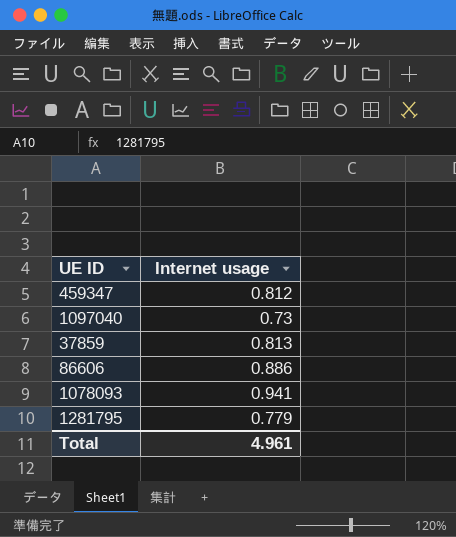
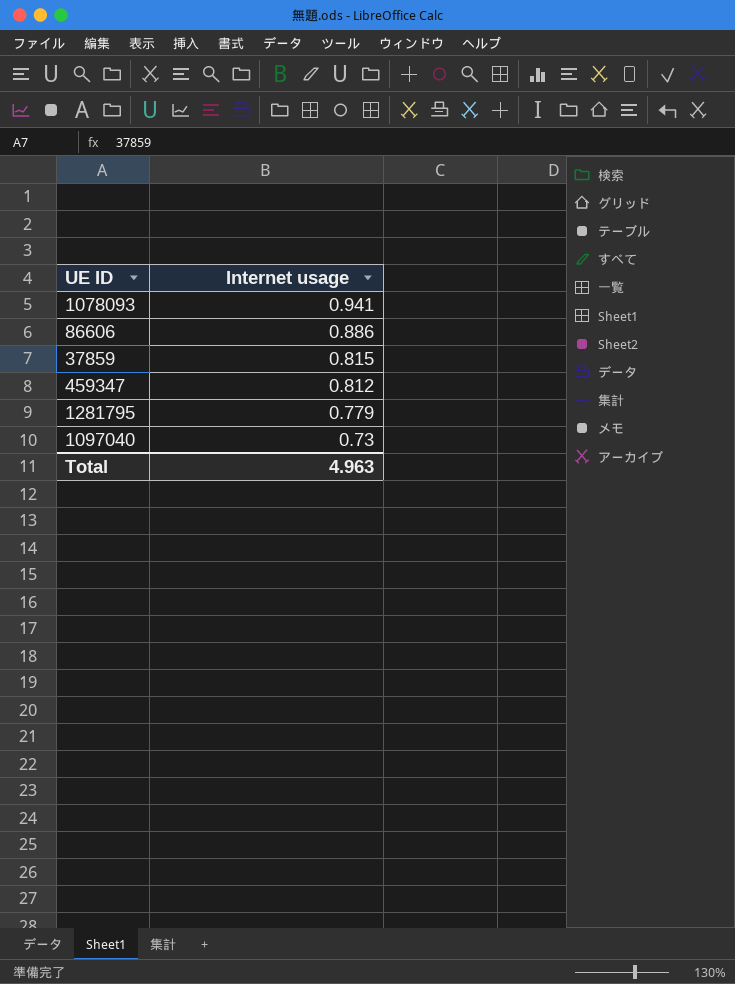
row order: none -> Internet usage descending
37859 | Internet usage: 0.813 -> 0.815
Total | Internet usage: 4.961 -> 4.963

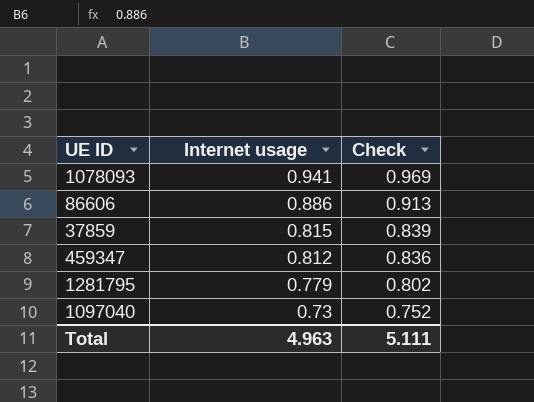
column Check | formula: none -> [Internet usage] * 1.03

